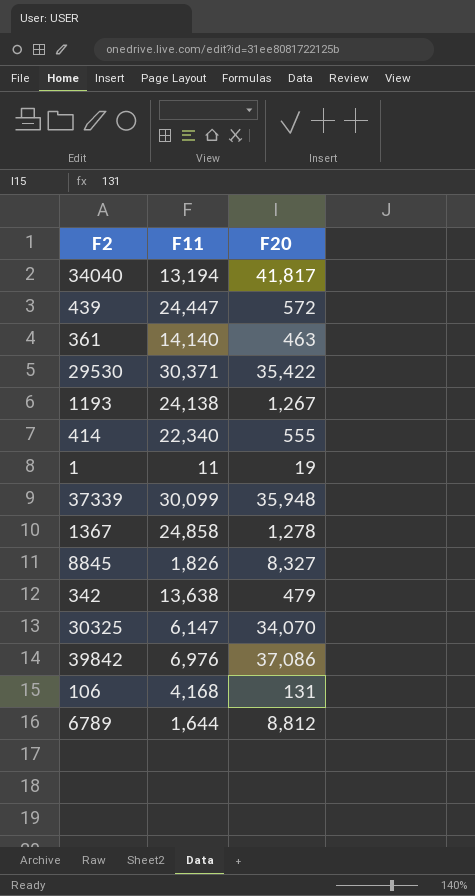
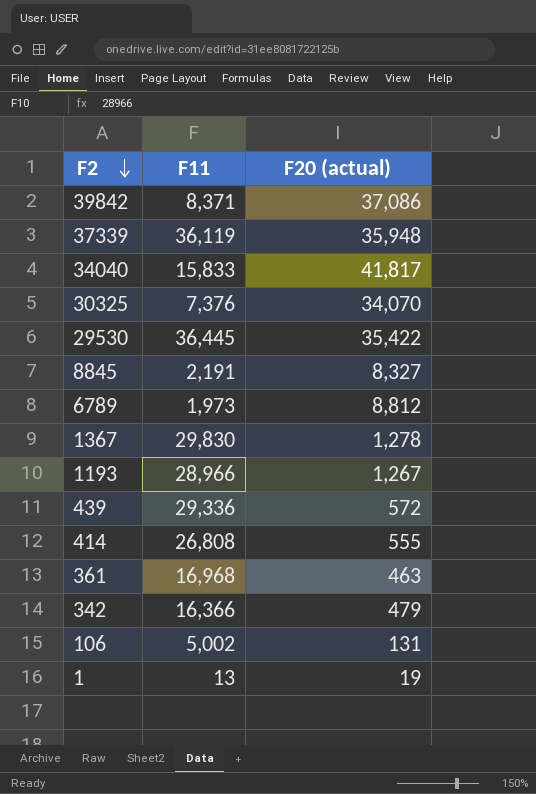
row order: none -> F2 descending
column name: F20 -> F20 (actual)
39842 | F11: 6,976 -> 8,371
37339 | F11: 30,099 -> 36,119
34040 | F11: 13,194 -> 15,833
30325 | F11: 6,147 -> 7,376
29530 | F11: 30,371 -> 36,445
8845 | F11: 1,826 -> 2,191
6789 | F11: 1,644 -> 1,973
1367 | F11: 24,858 -> 29,830
1193 | F11: 24,138 -> 28,966
439 | F11: 24,447 -> 29,336
414 | F11: 22,340 -> 26,808
361 | F11: 14,140 -> 16,968
342 | F11: 13,638 -> 16,366
106 | F11: 4,168 -> 5,002
1 | F11: 11 -> 13

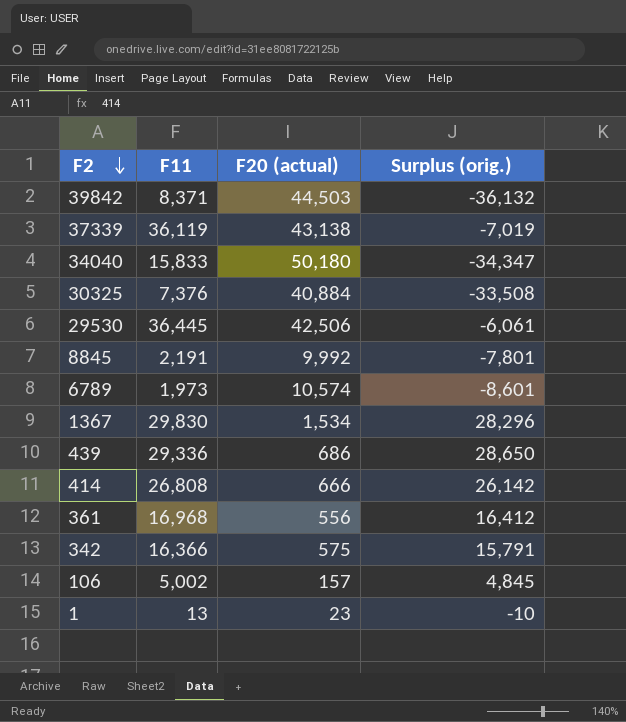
column Surplus (orig.) | formula: none -> [F11] - [F20 (actual)]
row 1193: 28,966 | 1,267 -> none
39842 | F20 (actual): 37,086 -> 44,503
37339 | F20 (actual): 35,948 -> 43,138
34040 | F20 (actual): 41,817 -> 50,180
30325 | F20 (actual): 34,070 -> 40,884
29530 | F20 (actual): 35,422 -> 42,506
8845 | F20 (actual): 8,327 -> 9,992
6789 | F20 (actual): 8,812 -> 10,574
1367 | F20 (actual): 1,278 -> 1,534
439 | F20 (actual): 572 -> 686
414 | F20 (actual): 555 -> 666
361 | F20 (actual): 463 -> 556
342 | F20 (actual): 479 -> 575
106 | F20 (actual): 131 -> 157
1 | F20 (actual): 19 -> 23

